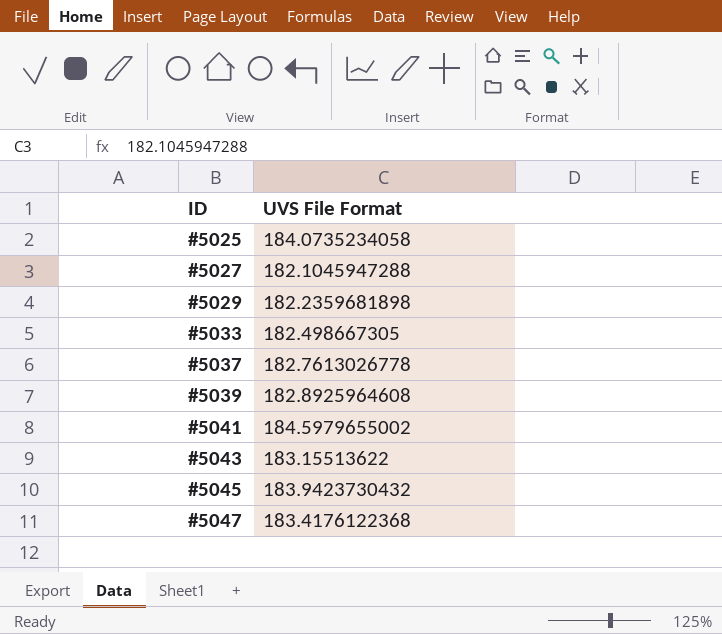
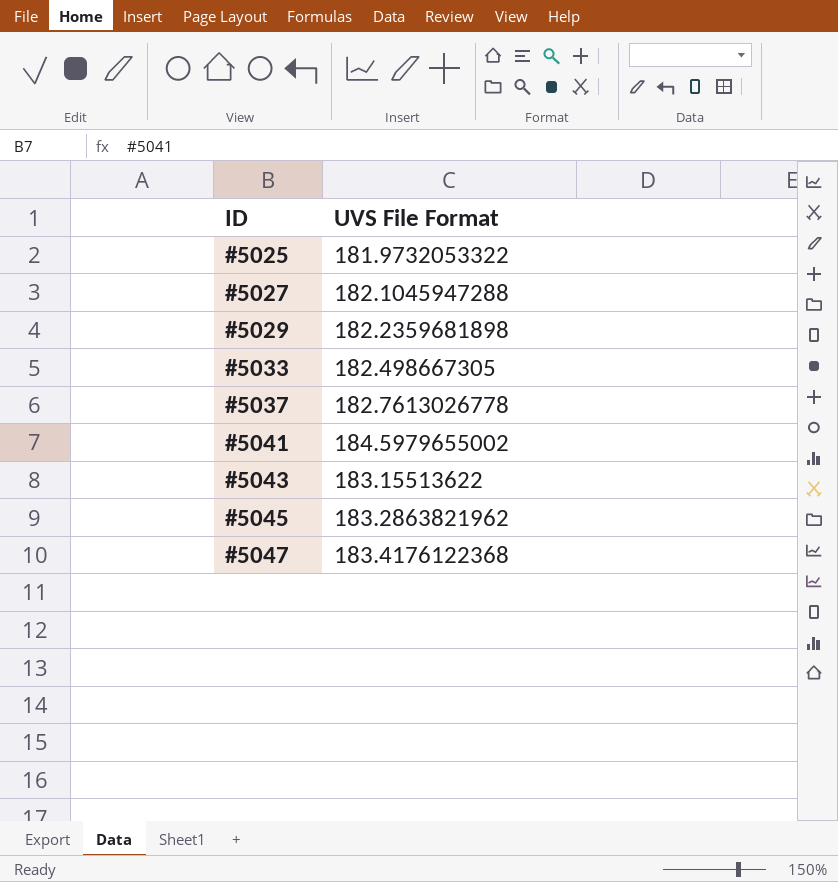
row #5039: 182.8925964608 -> none
#5025 | UVS File Format: 184.0735234058 -> 181.9732053322
#5045 | UVS File Format: 183.9423730432 -> 183.2863821962

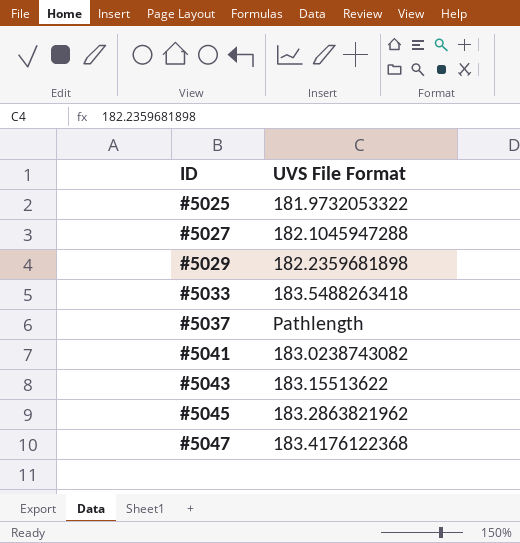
#5033 | UVS File Format: 182.498667305 -> 183.5488263418
#5037 | UVS File Format: 182.7613026778 -> Pathlength
#5041 | UVS File Format: 184.5979655002 -> 183.0238743082

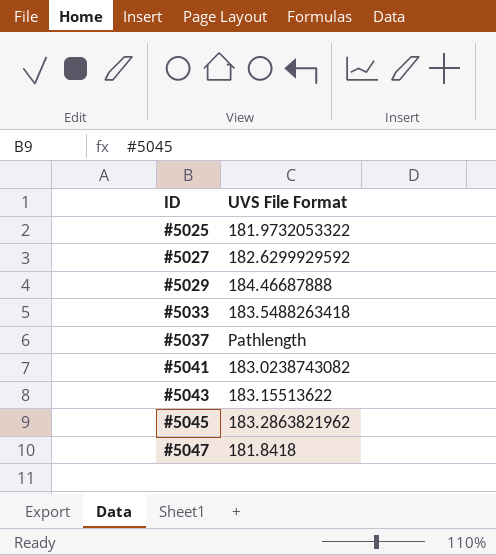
#5027 | UVS File Format: 182.1045947288 -> 182.6299929592
#5029 | UVS File Format: 182.2359681898 -> 184.46687888
#5047 | UVS File Format: 183.4176122368 -> 181.8418

